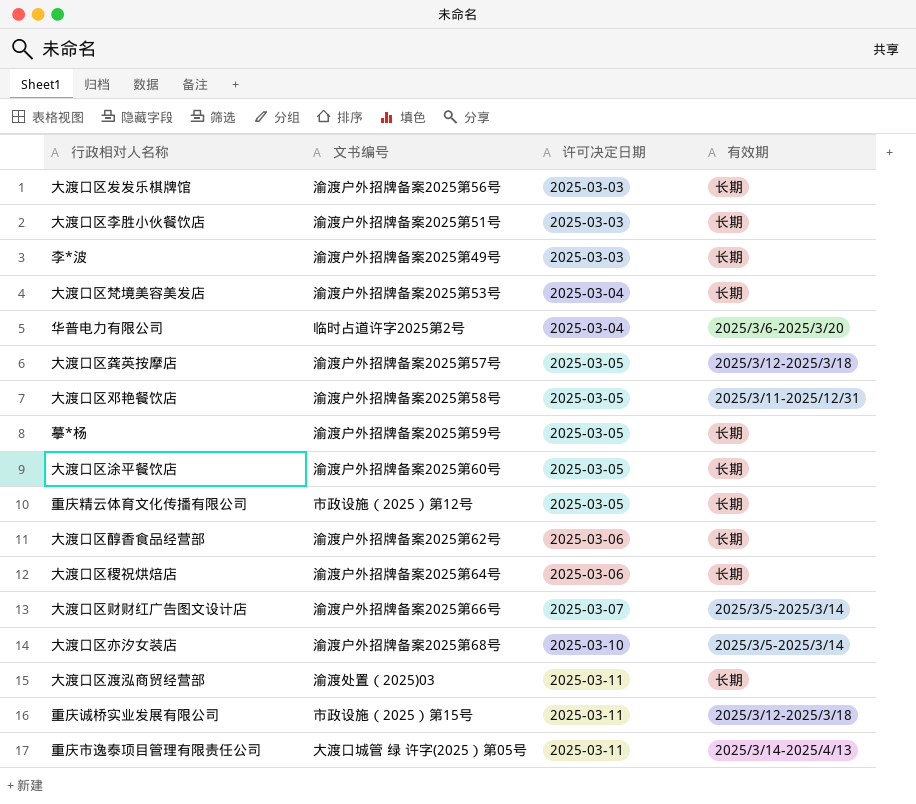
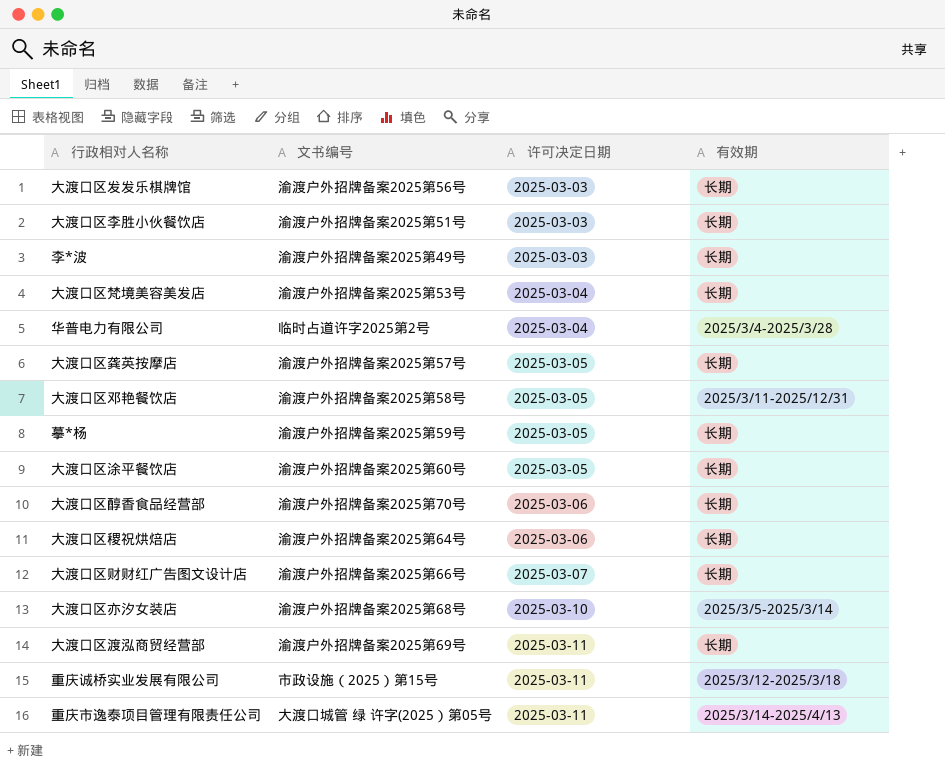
row 重庆精云体育文化传播有限公司: 市政设施（2025）第12号 | 2025-03-05 | 长期 -> none
华普电力有限公司 | 有效期: 2025/3/6-2025/3/20 -> 2025/3/4-2025/3/28
大渡口区龚英按摩店 | 有效期: 2025/3/12-2025/3/18 -> 长期
大渡口区醇香食品经营部 | 文书编号: 渝渡户外招牌备案2025第62号 -> 渝渡户外招牌备案2025第70号
大渡口区财财红广告图文设计店 | 有效期: 2025/3/5-2025/3/14 -> 长期
大渡口区渡泓商贸经营部 | 文书编号: 渝渡处置（2025)03 -> 渝渡户外招牌备案2025第69号

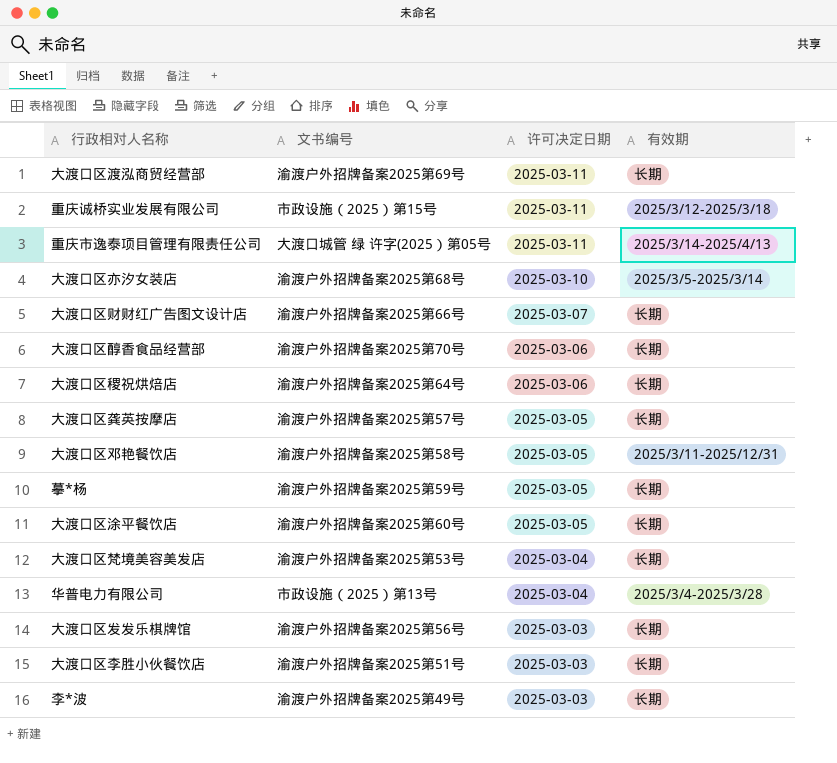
row order: 许可决定日期 ascending -> 许可决定日期 descending
华普电力有限公司 | 文书编号: 临时占道许字2025第2号 -> 市政设施（2025）第13号

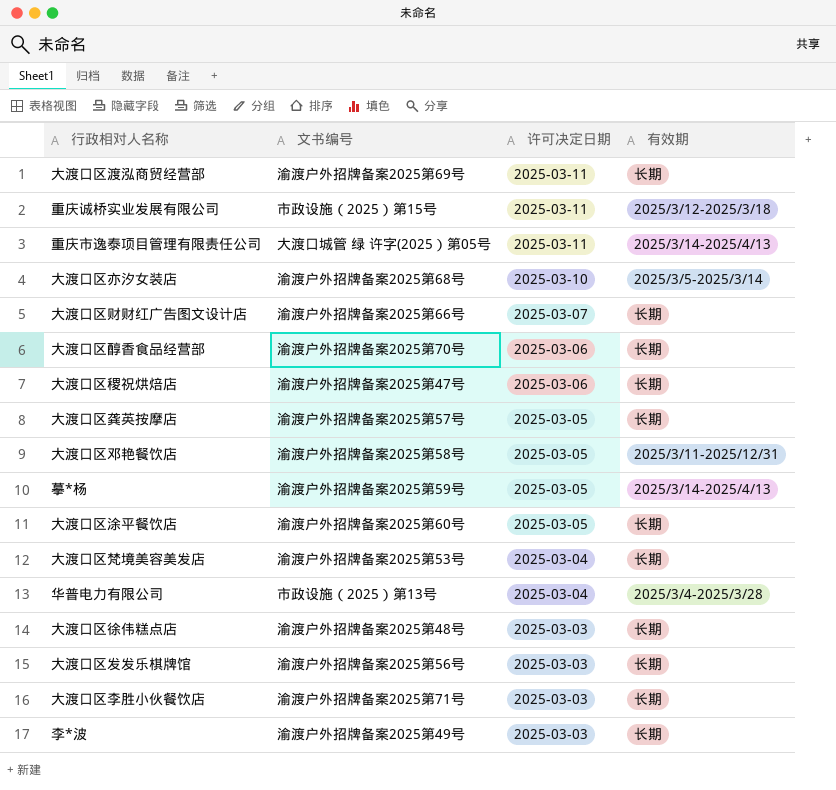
大渡口区稷祝烘焙店 | 文书编号: 渝渡户外招牌备案2025第64号 -> 渝渡户外招牌备案2025第47号
摹*杨 | 有效期: 长期 -> 2025/3/14-2025/4/13
row 大渡口区徐伟糕点店: none -> 渝渡户外招牌备案2025第48号 | 2025-03-03 | 长期
大渡口区李胜小伙餐饮店 | 文书编号: 渝渡户外招牌备案2025第51号 -> 渝渡户外招牌备案2025第71号

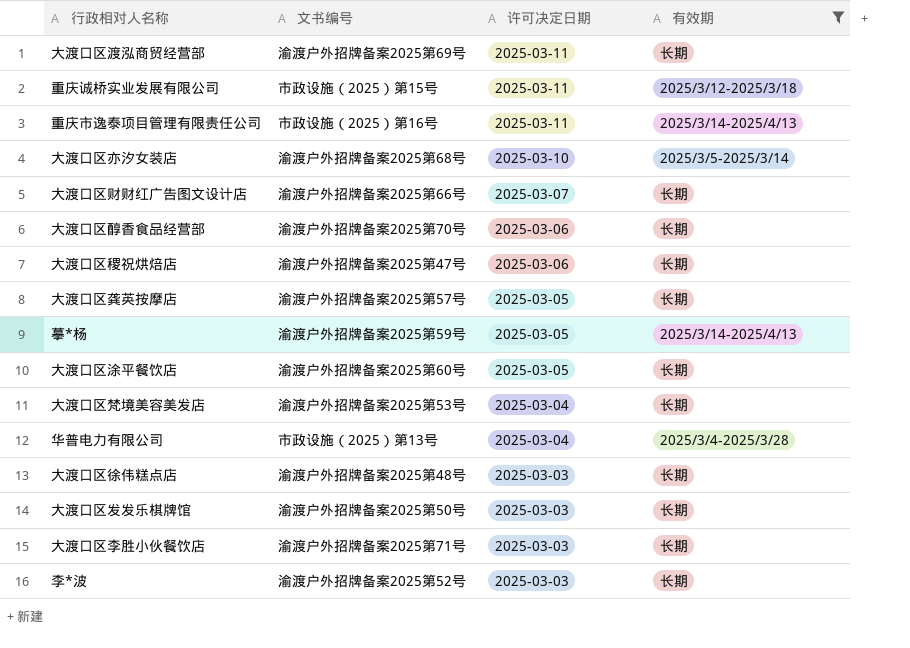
filter: none -> 有效期 != 2025/3/11-2025/12/31
重庆市逸泰项目管理有限责任公司 | 文书编号: 大渡口城管 绿 许字(2025）第05号 -> 市政设施（2025）第16号
大渡口区发发乐棋牌馆 | 文书编号: 渝渡户外招牌备案2025第56号 -> 渝渡户外招牌备案2025第50号
李*波 | 文书编号: 渝渡户外招牌备案2025第49号 -> 渝渡户外招牌备案2025第52号

